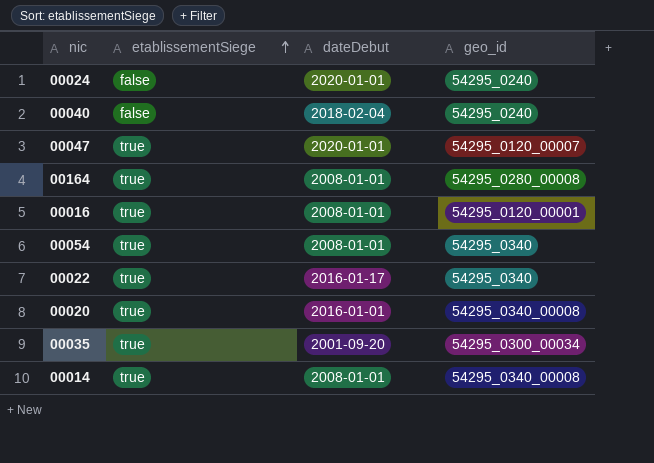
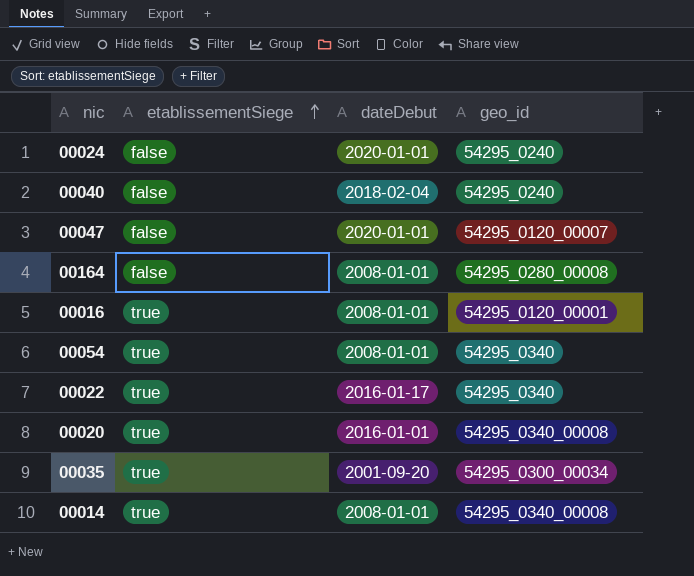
00047 | etablissementSiege: true -> false
00164 | etablissementSiege: true -> false

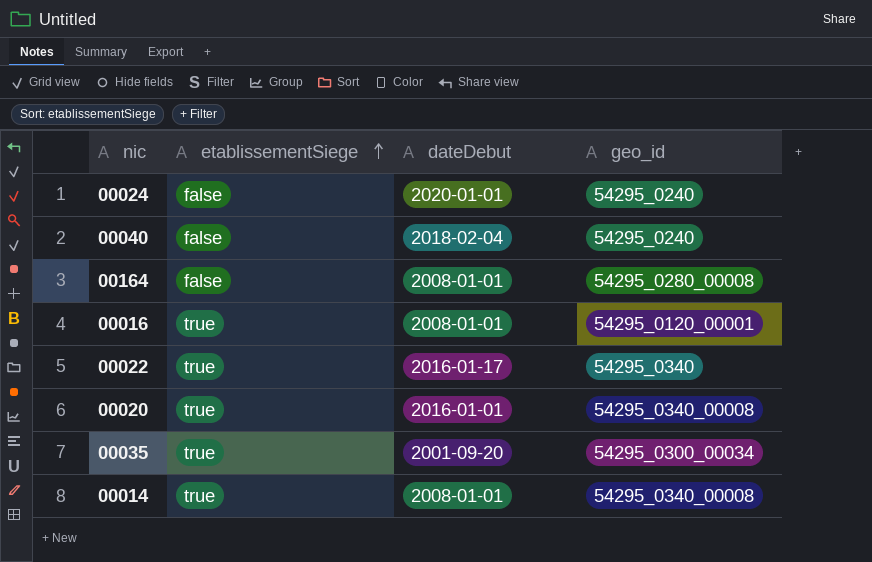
row 00047: false | 2020-01-01 | 54295_0120_00007 -> none
row 00054: true | 2008-01-01 | 54295_0340 -> none

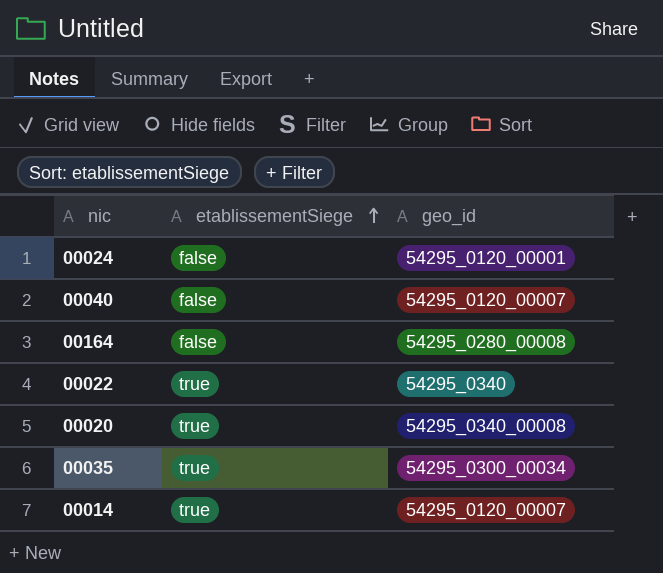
column dateDebut | position: 3 -> none
row 00016: true | 2008-01-01 | 54295_0120_00001 -> none
00024 | geo_id: 54295_0240 -> 54295_0120_00001
00040 | geo_id: 54295_0240 -> 54295_0120_00007
00014 | geo_id: 54295_0340_00008 -> 54295_0120_00007

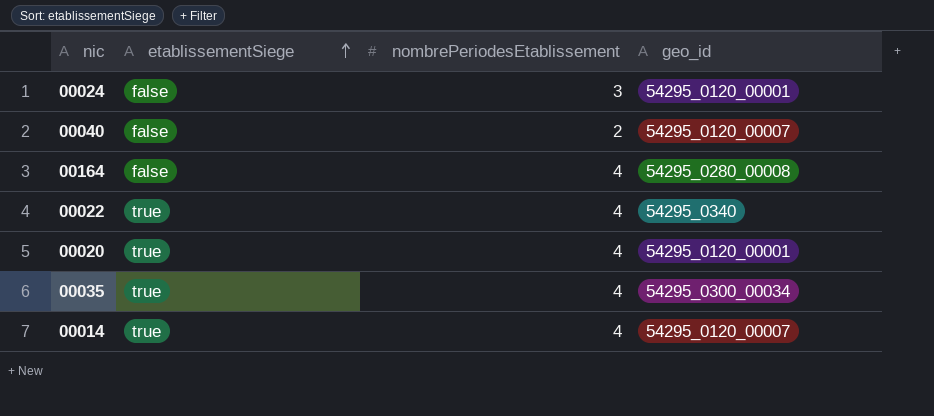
column nombrePeriodesEtablissement | position: none -> 3
00020 | geo_id: 54295_0340_00008 -> 54295_0120_00001

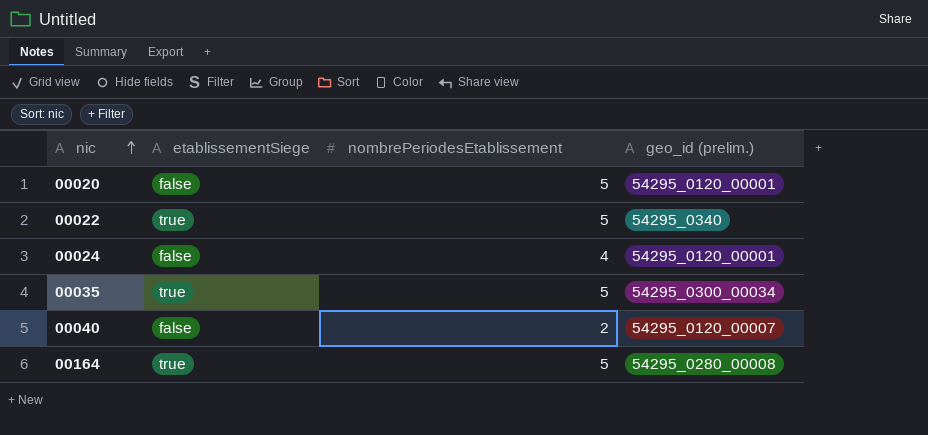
row order: etablissementSiege ascending -> nic ascending
column name: geo_id -> geo_id (prelim.)
row 00014: true | 4 | 54295_0120_00007 -> none
00020 | etablissementSiege: true -> false
00020 | nombrePeriodesEtablissement: 4 -> 5
00022 | nombrePeriodesEtablissement: 4 -> 5
00024 | nombrePeriodesEtablissement: 3 -> 4
00035 | nombrePeriodesEtablissement: 4 -> 5
00164 | etablissementSiege: false -> true
00164 | nombrePeriodesEtablissement: 4 -> 5

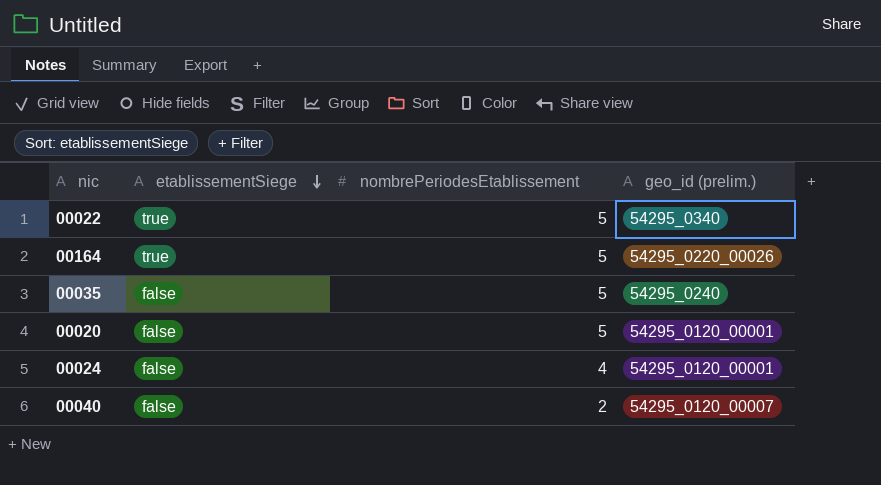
row order: nic ascending -> etablissementSiege descending
00164 | geo_id (prelim.): 54295_0280_00008 -> 54295_0220_00026
00035 | etablissementSiege: true -> false
00035 | geo_id (prelim.): 54295_0300_00034 -> 54295_0240

